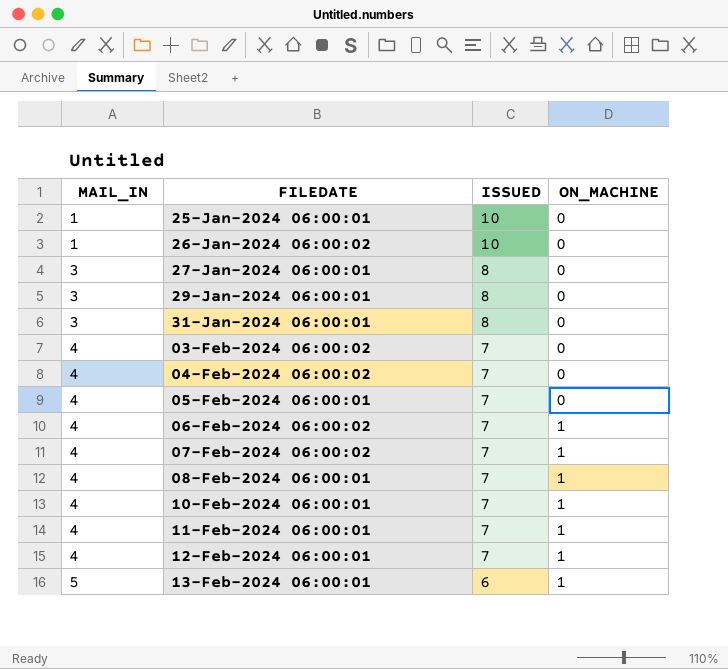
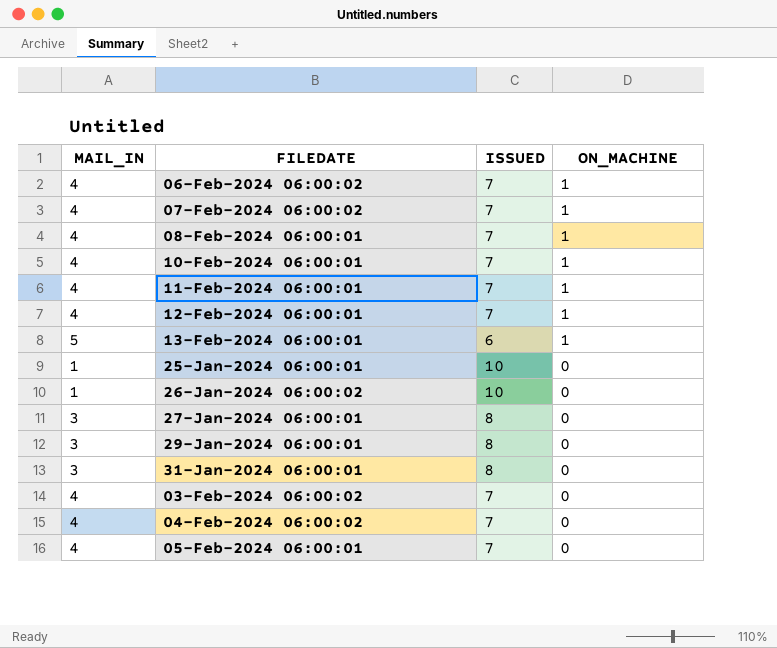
row order: MAIL_IN ascending -> ON_MACHINE descending

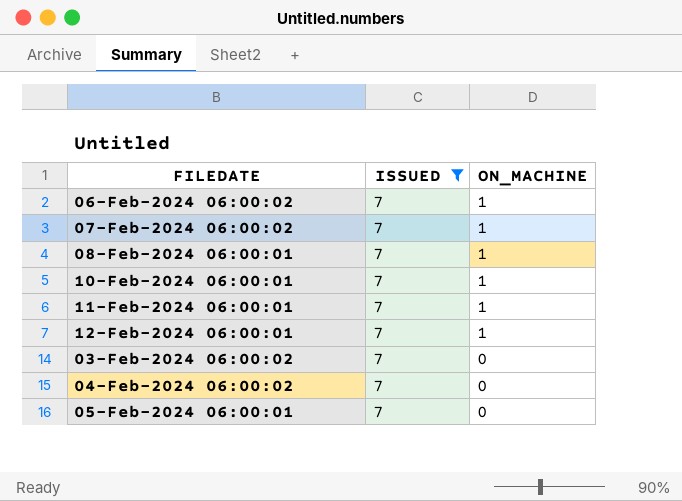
filter: none -> ISSUED = 7
column MAIL_IN | position: 1 -> none

